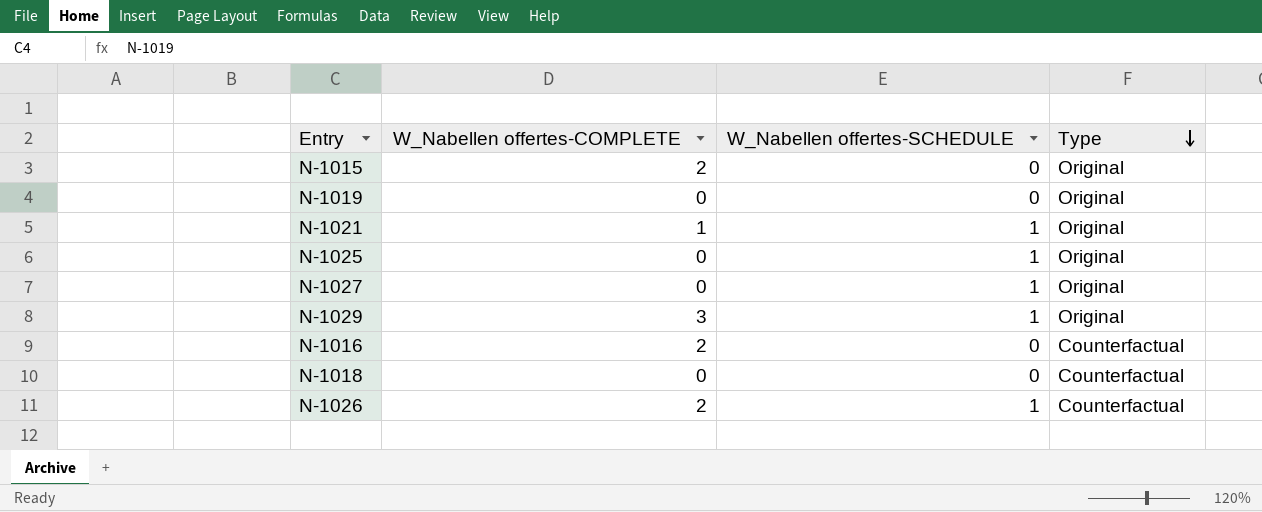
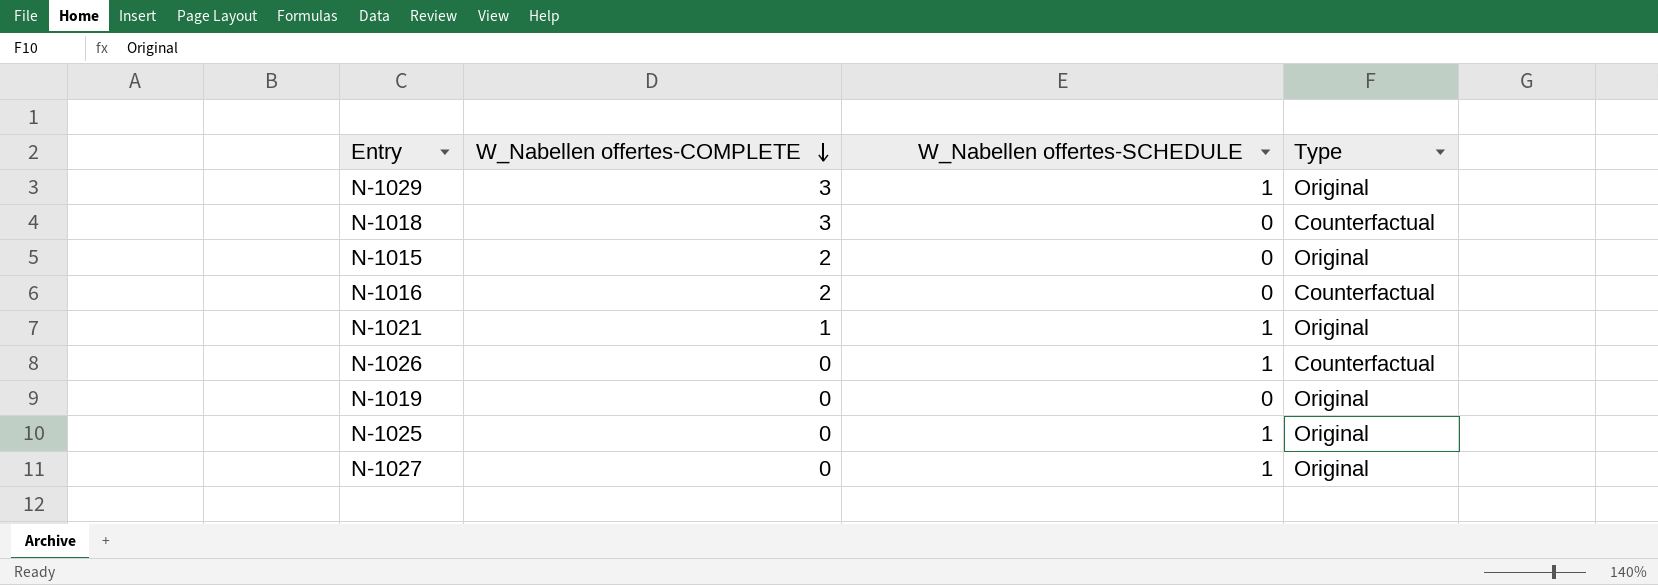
row order: Type descending -> W_Nabellen offertes-COMPLETE descending
N-1018 | W_Nabellen offertes-COMPLETE: 0 -> 3
N-1026 | W_Nabellen offertes-COMPLETE: 2 -> 0

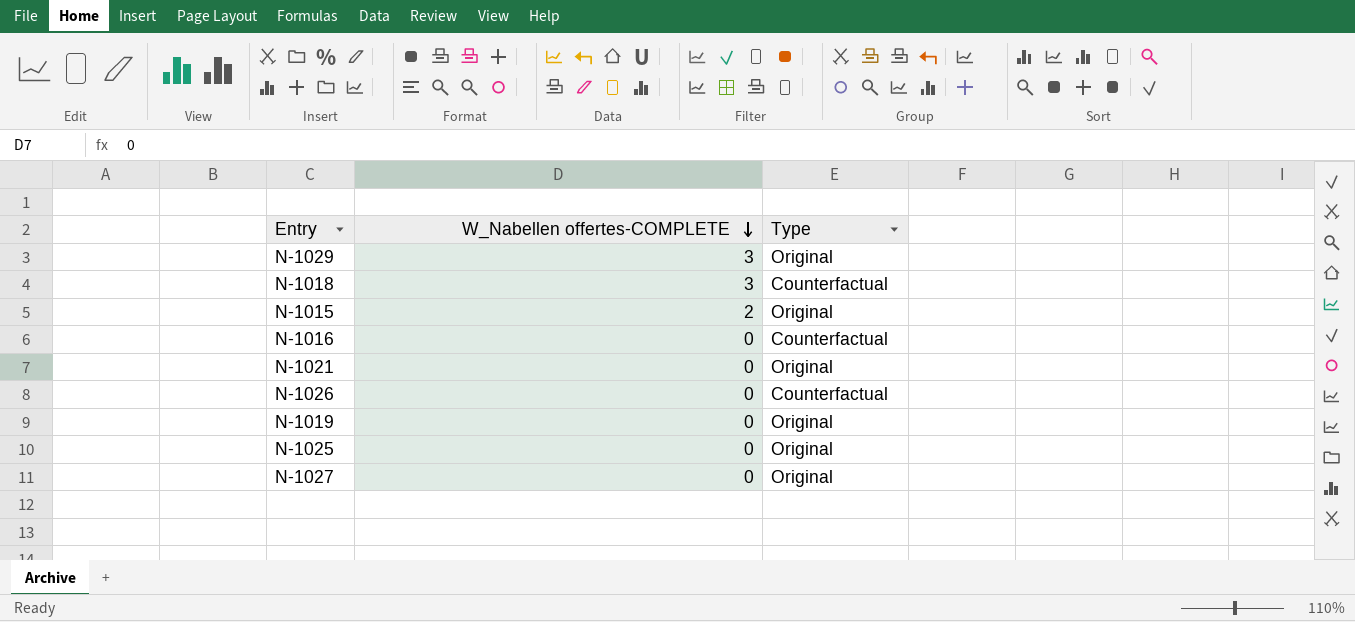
column W_Nabellen offertes-SCHEDULE | position: 3 -> none
N-1016 | W_Nabellen offertes-COMPLETE: 2 -> 0
N-1021 | W_Nabellen offertes-COMPLETE: 1 -> 0

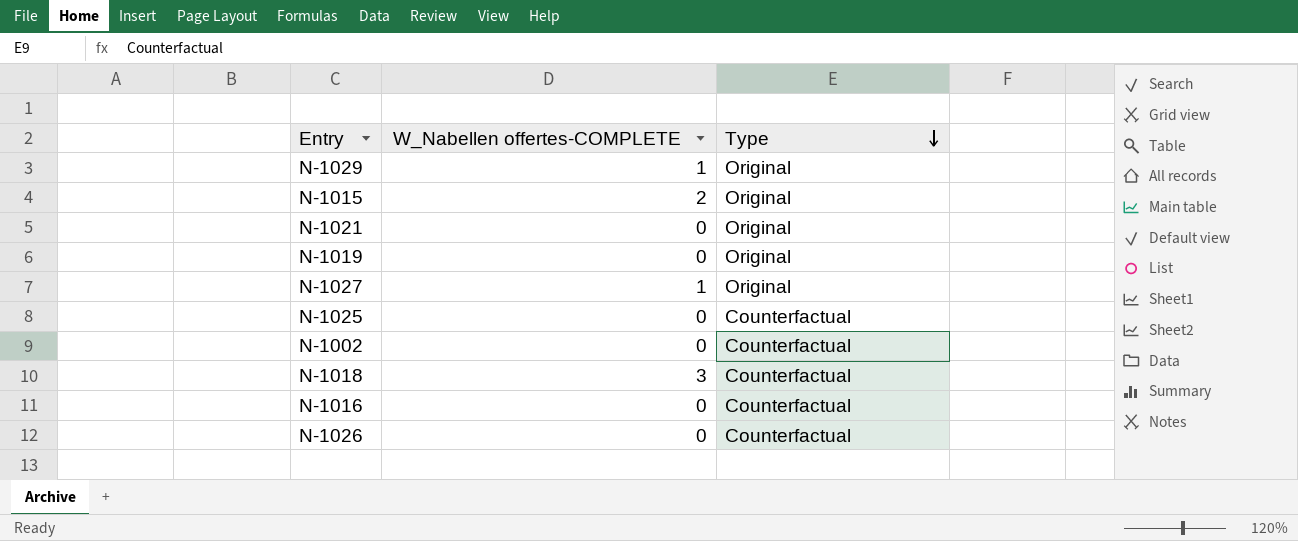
row order: W_Nabellen offertes-COMPLETE descending -> Type descending
N-1029 | W_Nabellen offertes-COMPLETE: 3 -> 1
N-1027 | W_Nabellen offertes-COMPLETE: 0 -> 1
N-1025 | Type: Original -> Counterfactual
row N-1002: none -> 0 | Counterfactual

